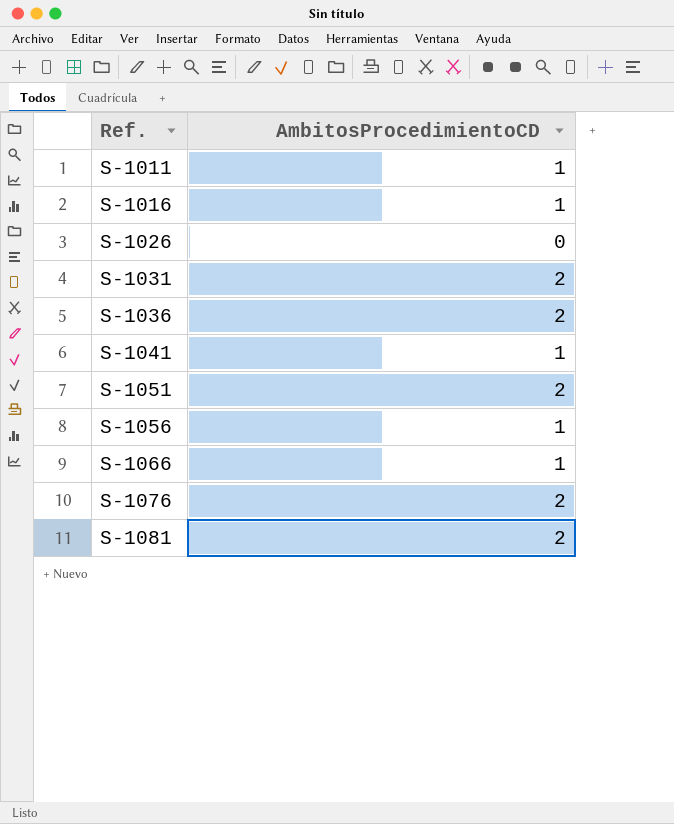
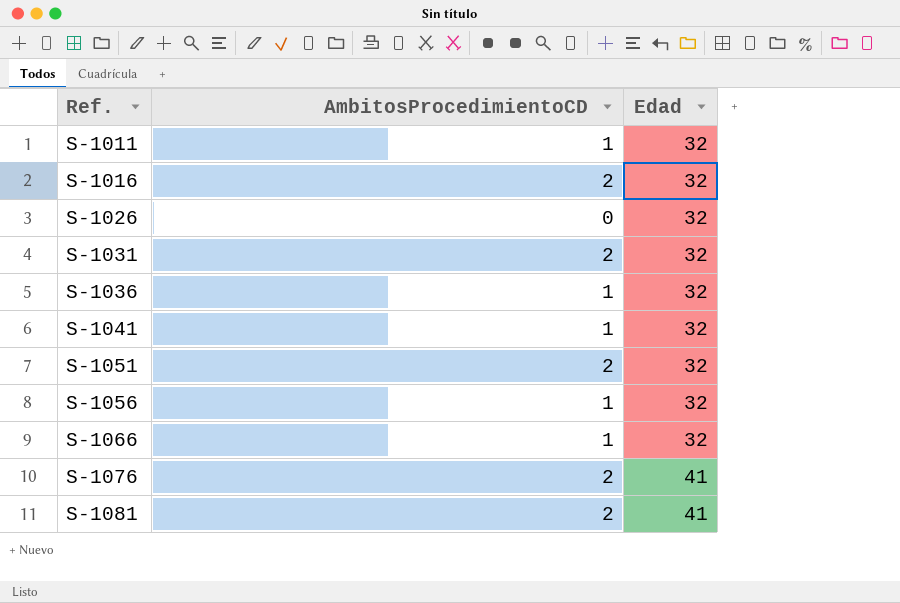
column Edad | position: none -> 3
S-1016 | AmbitosProcedimientoCD: 1 -> 2
S-1036 | AmbitosProcedimientoCD: 2 -> 1

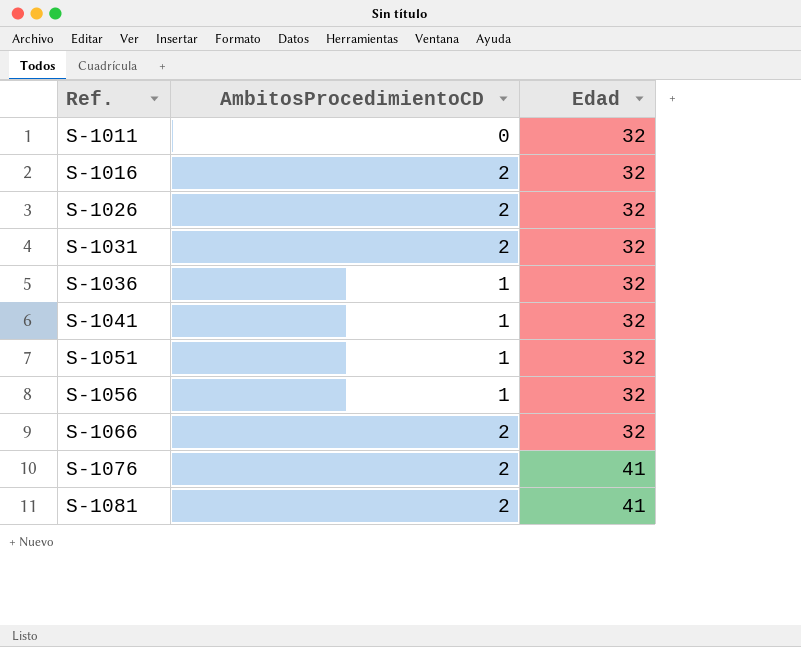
S-1011 | AmbitosProcedimientoCD: 1 -> 0
S-1026 | AmbitosProcedimientoCD: 0 -> 2
S-1051 | AmbitosProcedimientoCD: 2 -> 1
S-1066 | AmbitosProcedimientoCD: 1 -> 2

